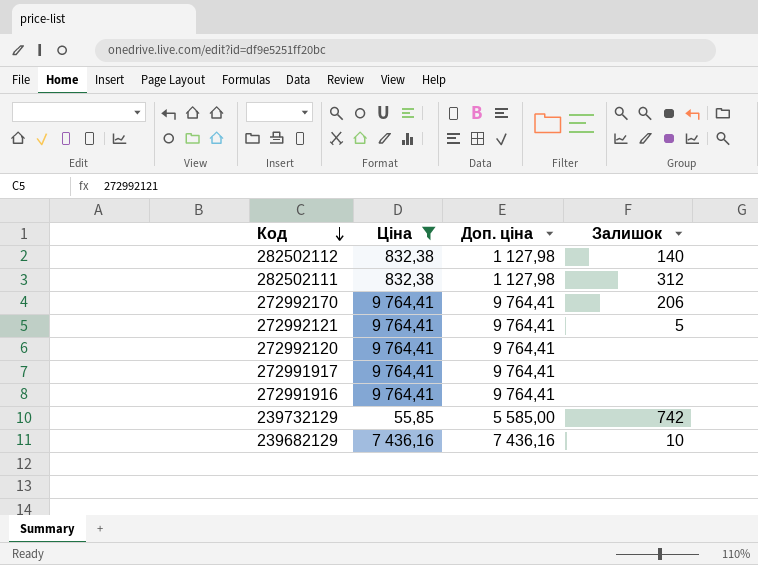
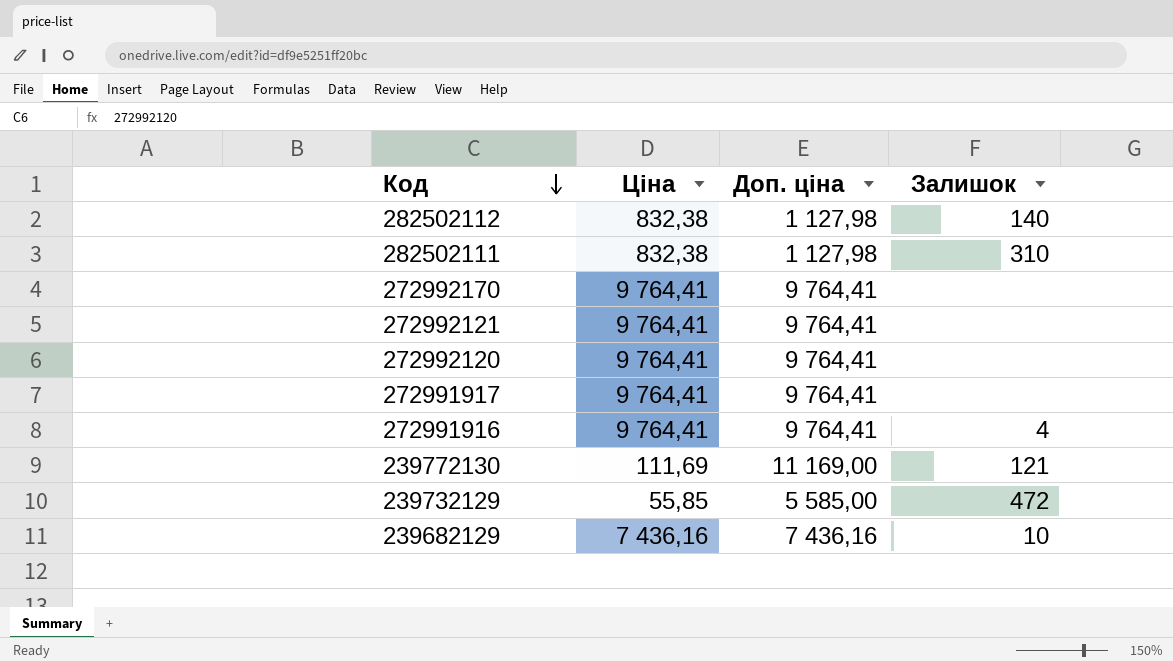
filter: Ціна != 111,69 -> none
282502111 | Залишок: 312 -> 310
272992170 | Залишок: 206 -> none
272992121 | Залишок: 5 -> none
272991916 | Залишок: none -> 4
239732129 | Залишок: 742 -> 472

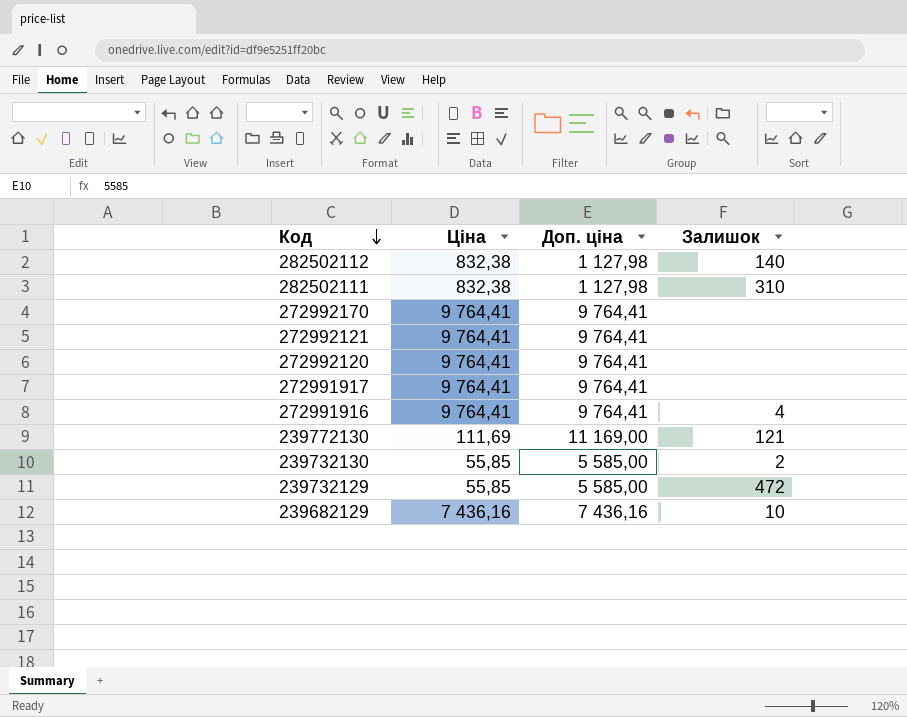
row 239732130: none -> 55,85 | 5 585,00 | 2

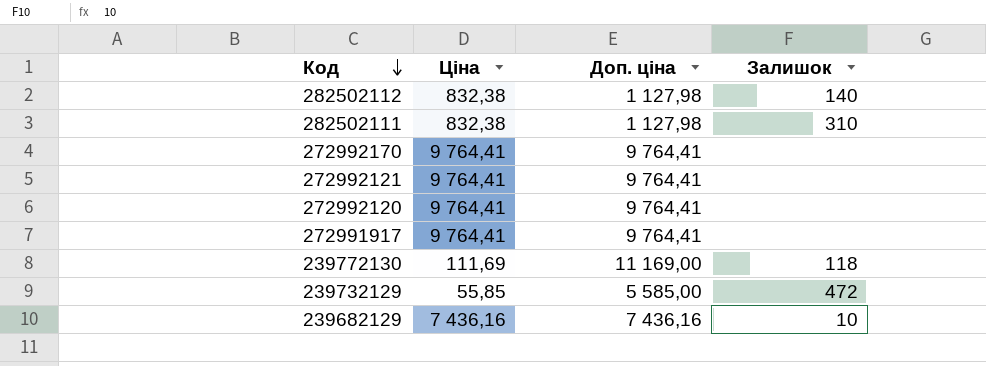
row 272991916: 9 764,41 | 9 764,41 | 4 -> none
row 239732130: 55,85 | 5 585,00 | 2 -> none
239772130 | Залишок: 121 -> 118

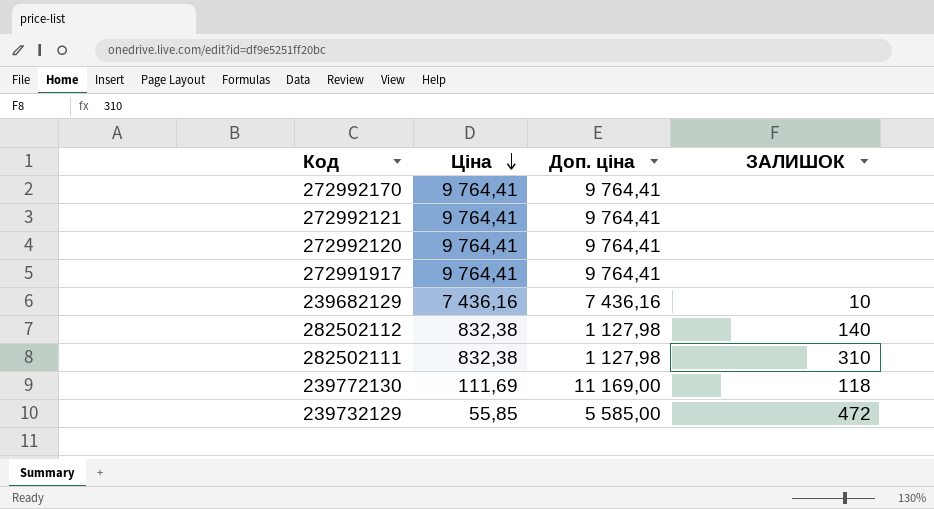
row order: Код descending -> Ціна descending
column name: Залишок -> ЗАЛИШОК

